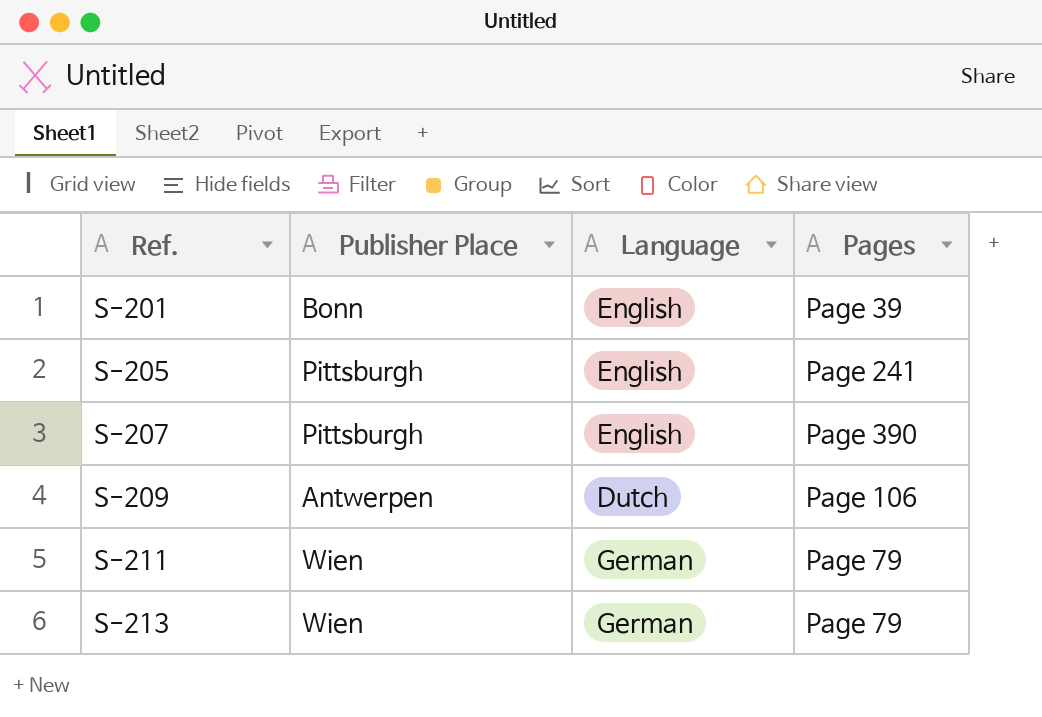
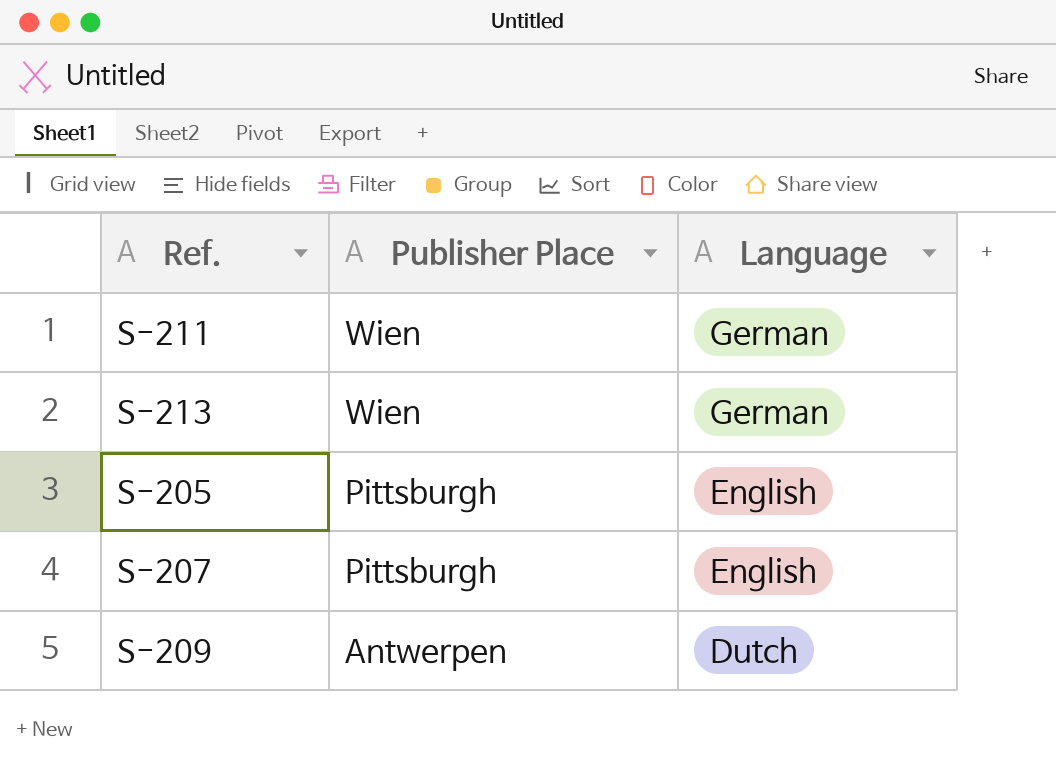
row order: Ref. ascending -> Publisher Place descending
column Pages | position: 4 -> none
row S-201: Bonn | English | Page 39 -> none

